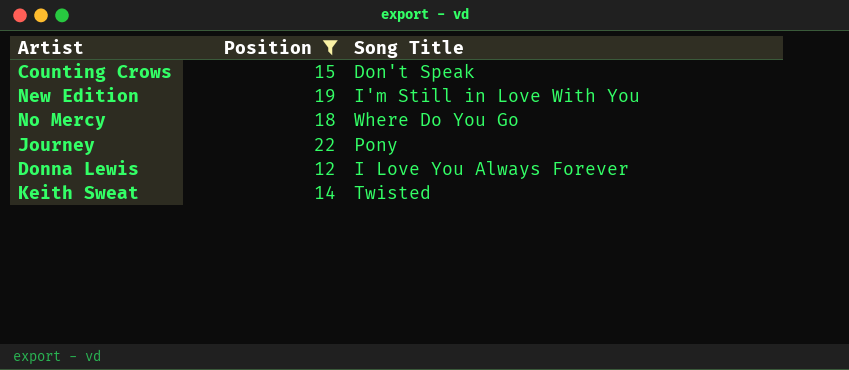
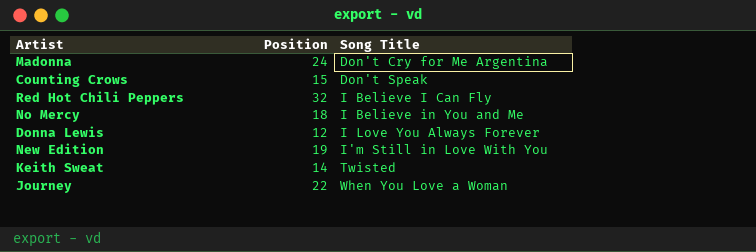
filter: Position <= 22 -> none
row order: none -> Song Title ascending
No Mercy | Song Title: Where Do You Go -> I Believe in You and Me
Journey | Song Title: Pony -> When You Love a Woman

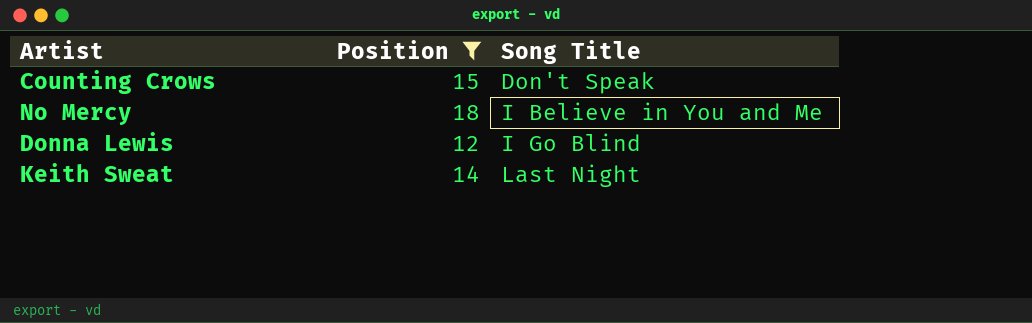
filter: none -> Position <= 18
Donna Lewis | Song Title: I Love You Always Forever -> I Go Blind
Keith Sweat | Song Title: Twisted -> Last Night

